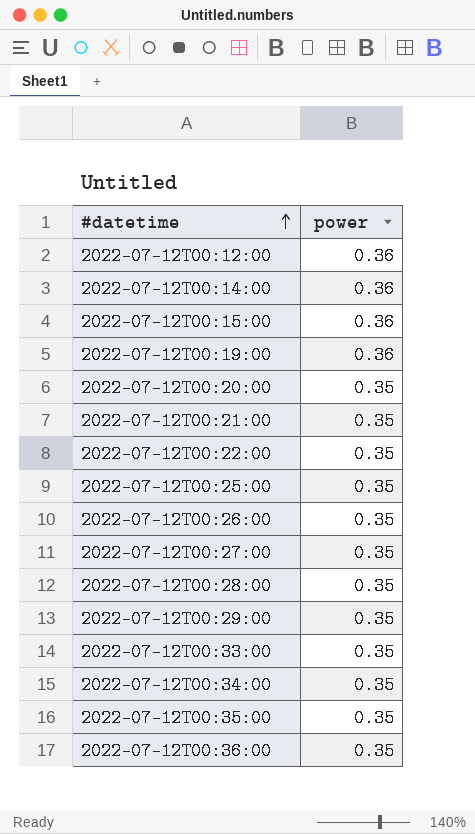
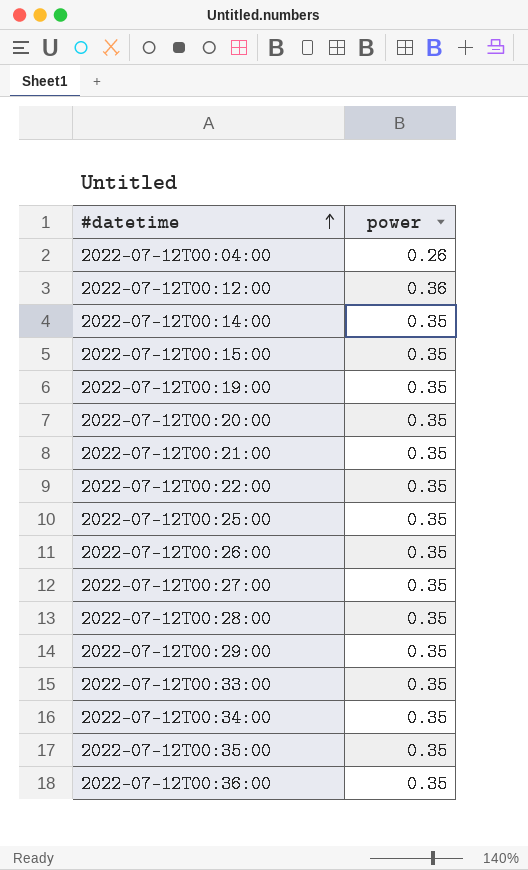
row 2022-07-12T00:04:00: none -> 0.26
2022-07-12T00:14:00 | power: 0.36 -> 0.35
2022-07-12T00:15:00 | power: 0.36 -> 0.35
2022-07-12T00:19:00 | power: 0.36 -> 0.35

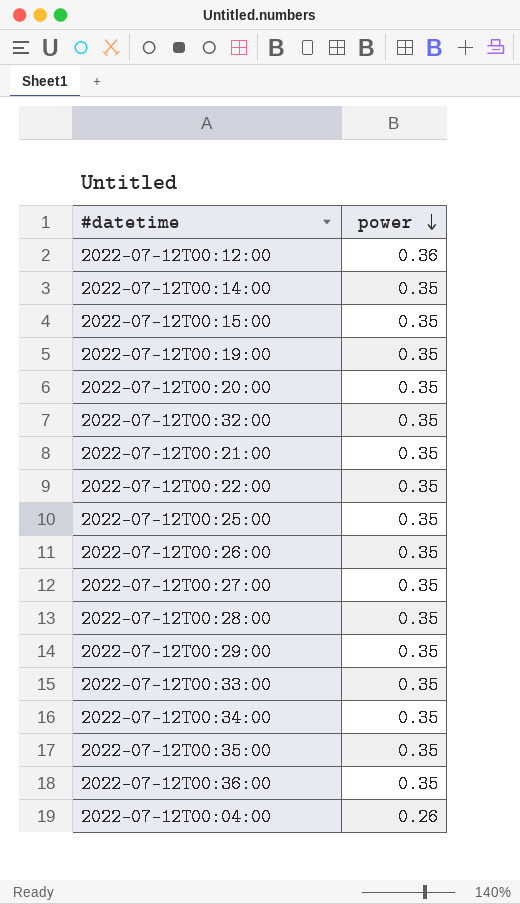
row order: #datetime ascending -> power descending
row 2022-07-12T00:32:00: none -> 0.35

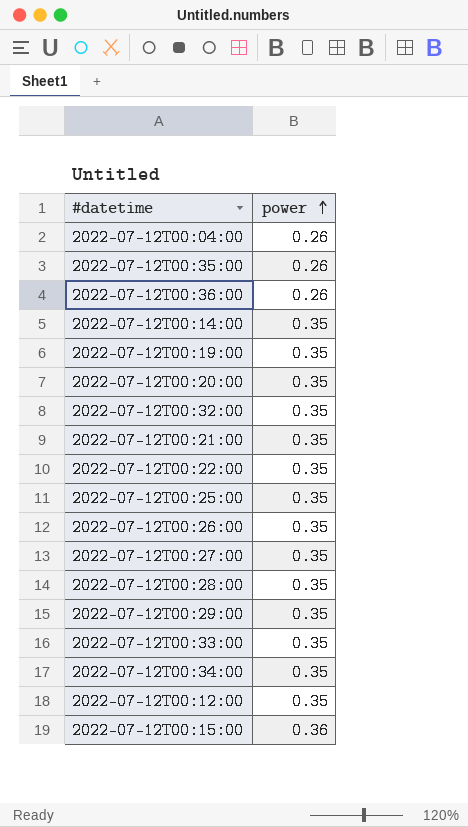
row order: power descending -> power ascending
2022-07-12T00:35:00 | power: 0.35 -> 0.26
2022-07-12T00:36:00 | power: 0.35 -> 0.26
2022-07-12T00:12:00 | power: 0.36 -> 0.35
2022-07-12T00:15:00 | power: 0.35 -> 0.36

